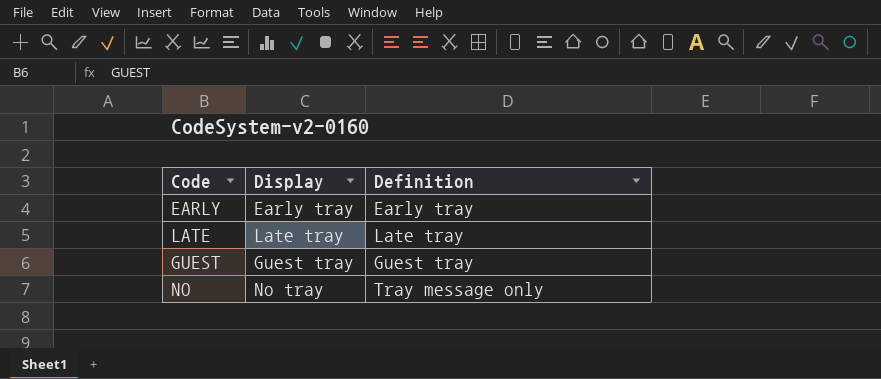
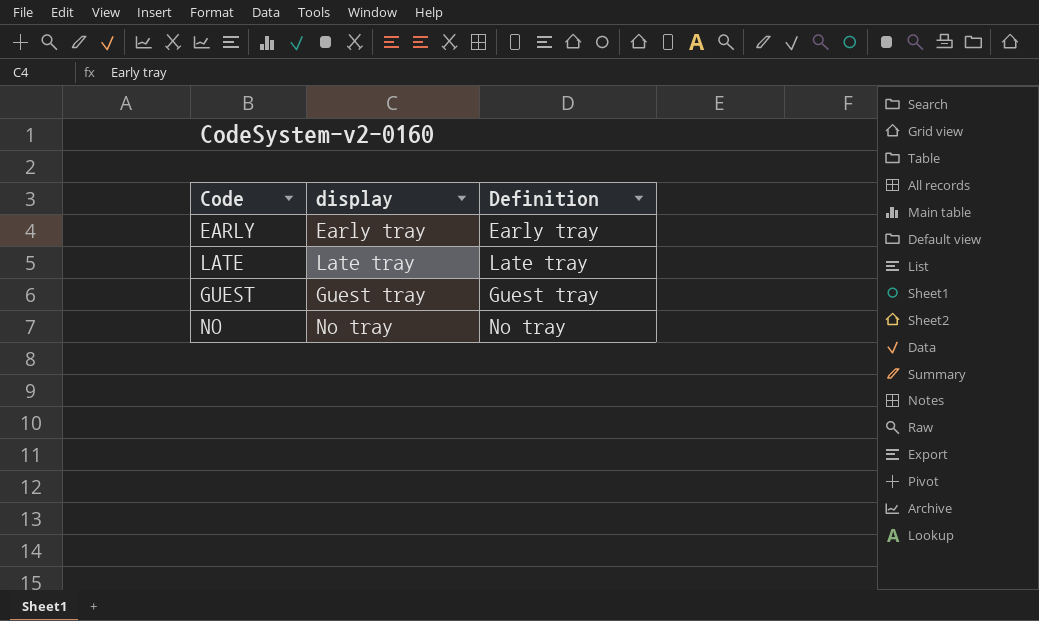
column name: Display -> display
NO | Definition: Tray message only -> No tray

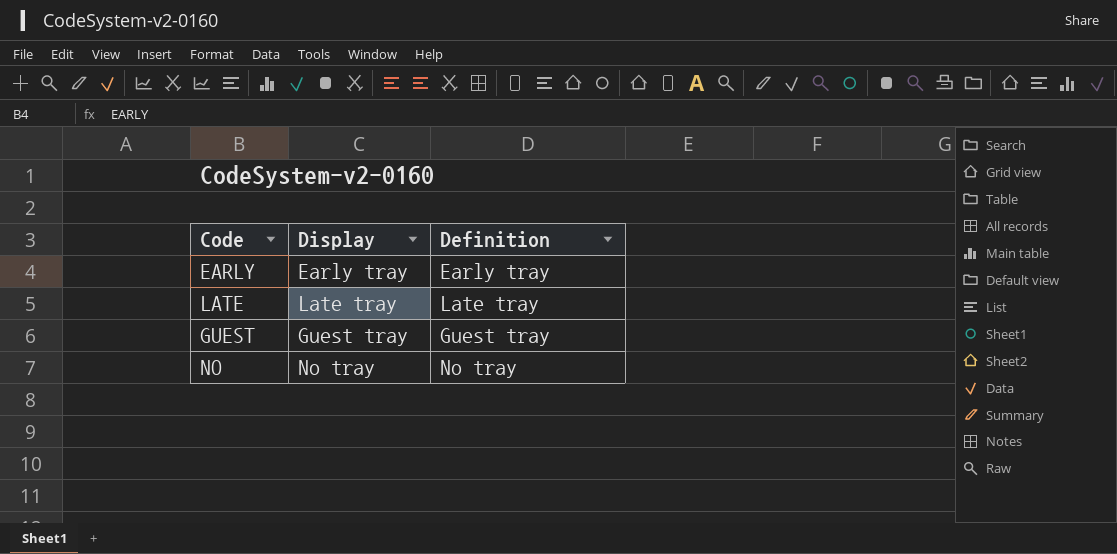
column name: display -> Display

